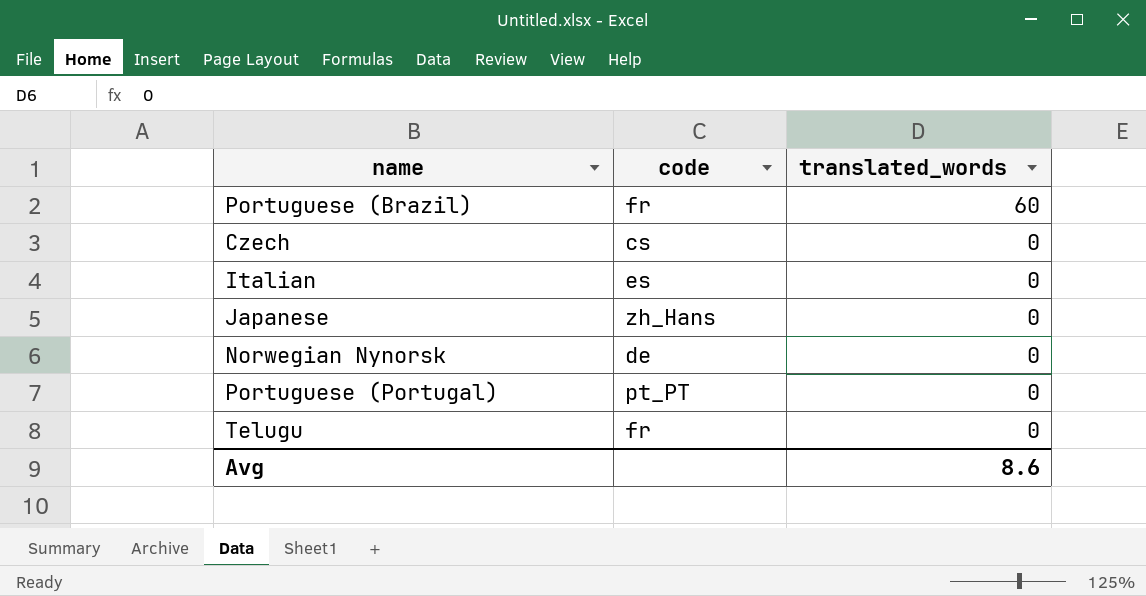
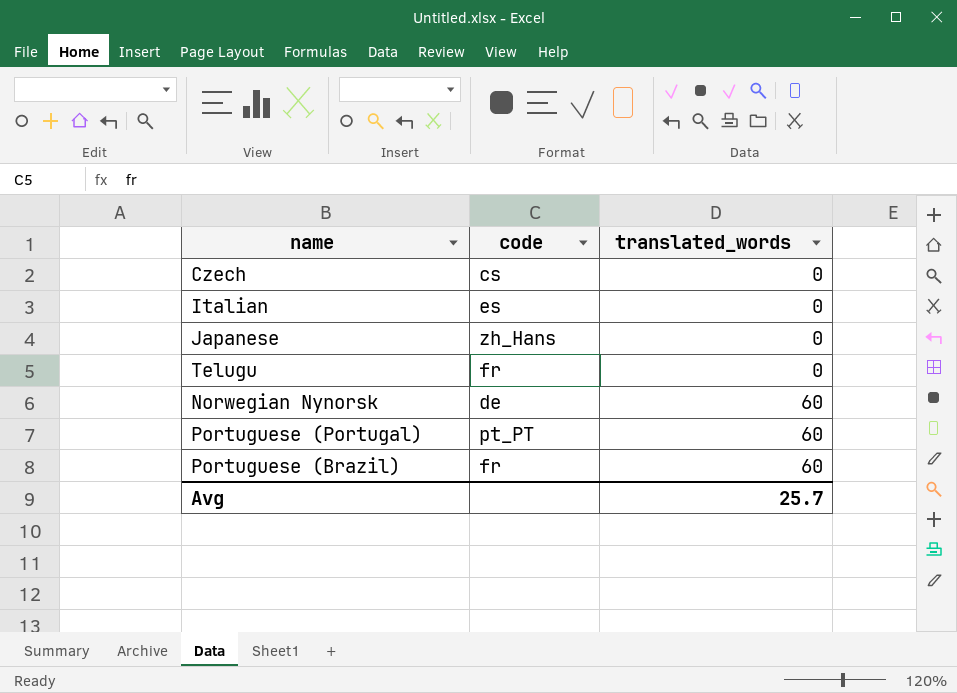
row order: translated_words descending -> translated_words ascending
Norwegian Nynorsk | translated_words: 0 -> 60
Portuguese (Portugal) | translated_words: 0 -> 60
Avg | translated_words: 8.6 -> 25.7

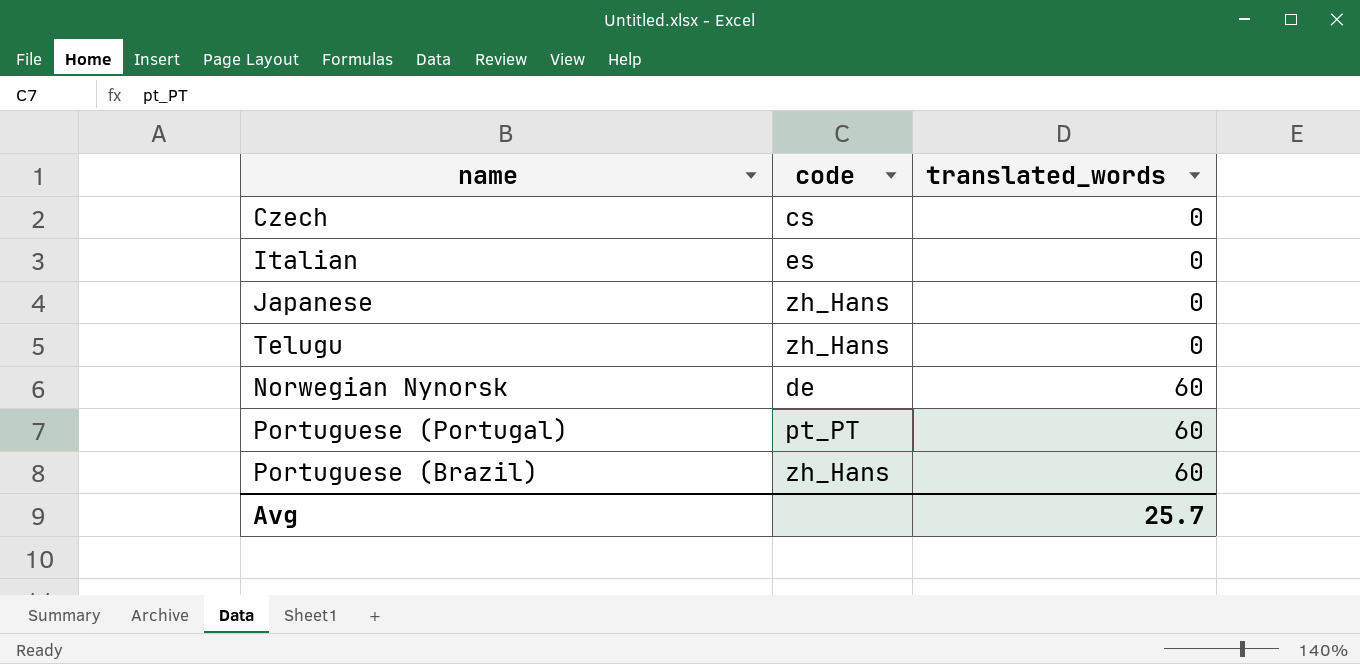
Telugu | code: fr -> zh_Hans
Portuguese (Brazil) | code: fr -> zh_Hans

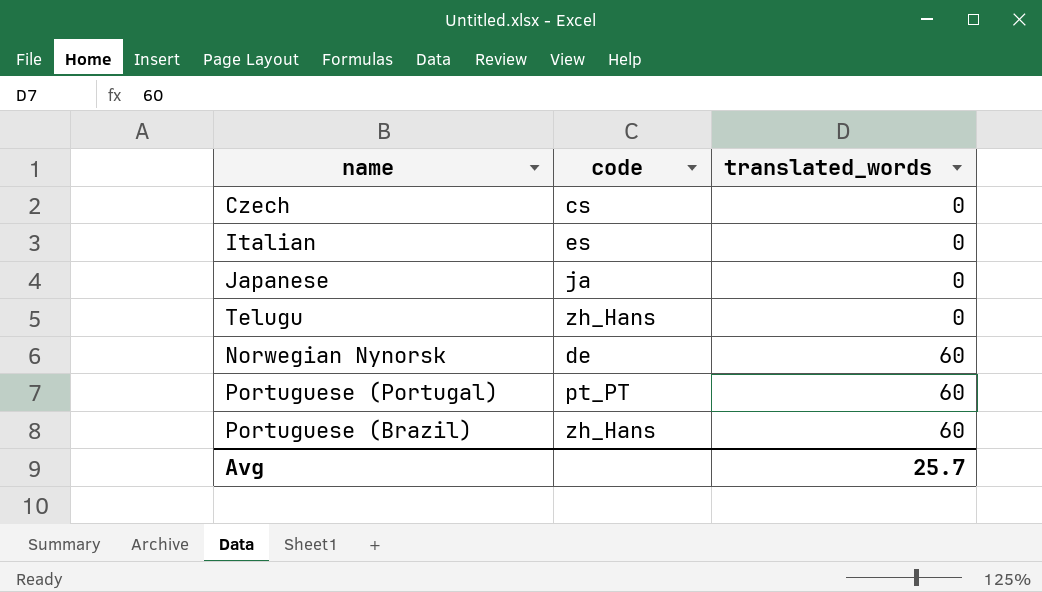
Japanese | code: zh_Hans -> ja

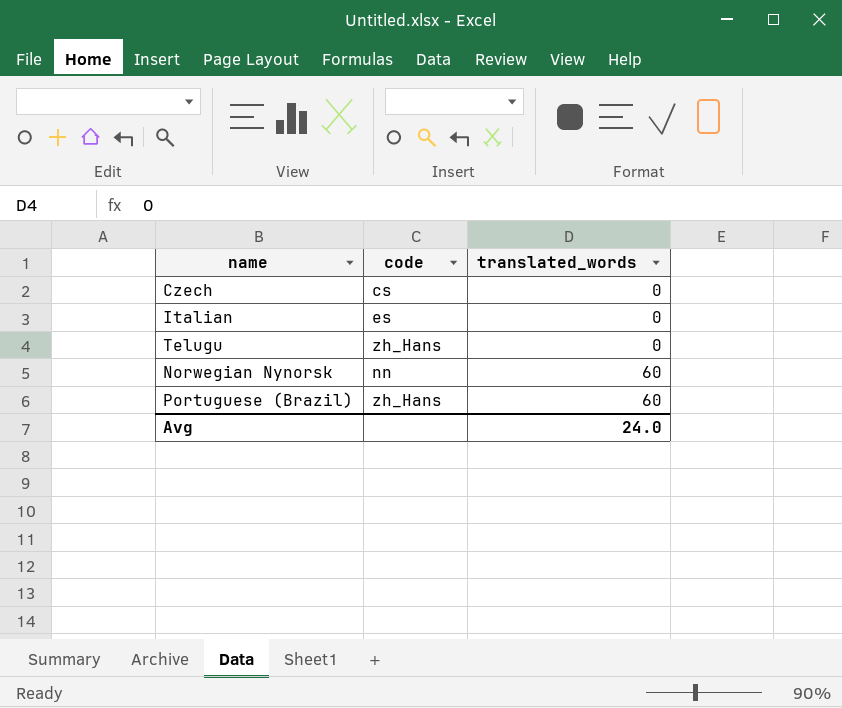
row Japanese: ja | 0 -> none
row Portuguese (Portugal): pt_PT | 60 -> none
Norwegian Nynorsk | code: de -> nn
Avg | translated_words: 25.7 -> 24.0

